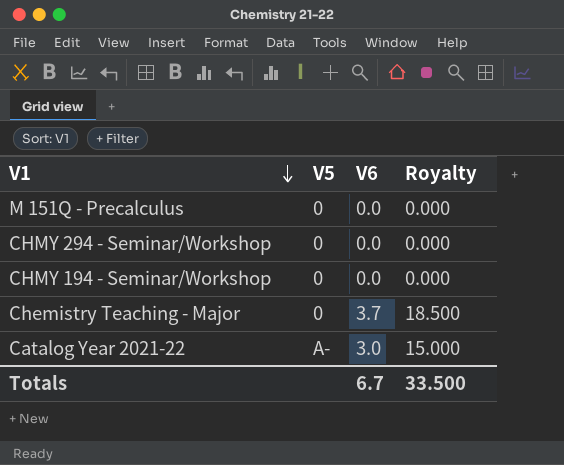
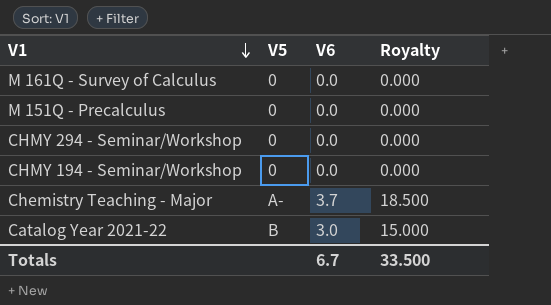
row M 161Q - Survey of Calculus: none -> 0 | 0.0 | 0.000
Chemistry Teaching - Major | V5: 0 -> A-
Catalog Year 2021-22 | V5: A- -> B

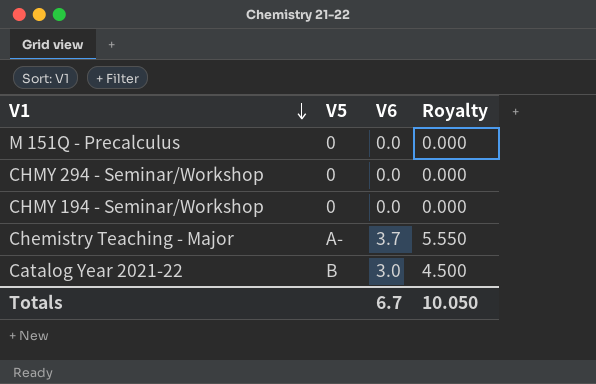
column Royalty | formula: [V6] * 5 -> [V6] * 1.5
row M 161Q - Survey of Calculus: 0 | 0.0 | 0.000 -> none
Totals | Royalty: 33.500 -> 10.050

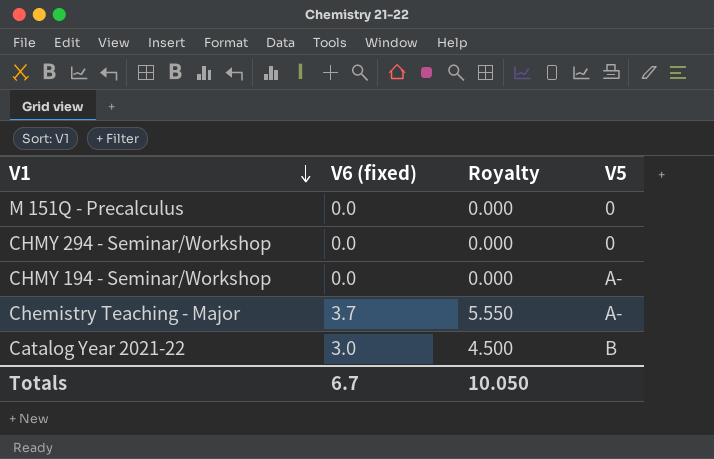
column name: V6 -> V6 (fixed)
column V5 | position: 2 -> 4
CHMY 194 - Seminar/Workshop | V5: 0 -> A-

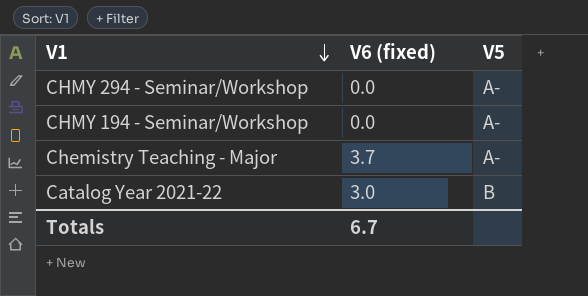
column Royalty | formula: [V6 (fixed)] * 1.5 -> none
row M 151Q - Precalculus: 0.0 | 0.000 | 0 -> none
CHMY 294 - Seminar/Workshop | V5: 0 -> A-

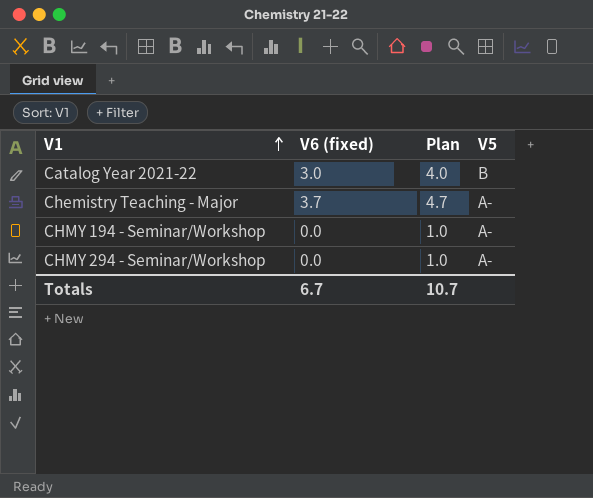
row order: V1 descending -> V1 ascending
column Plan | formula: none -> [V6 (fixed)] + 1

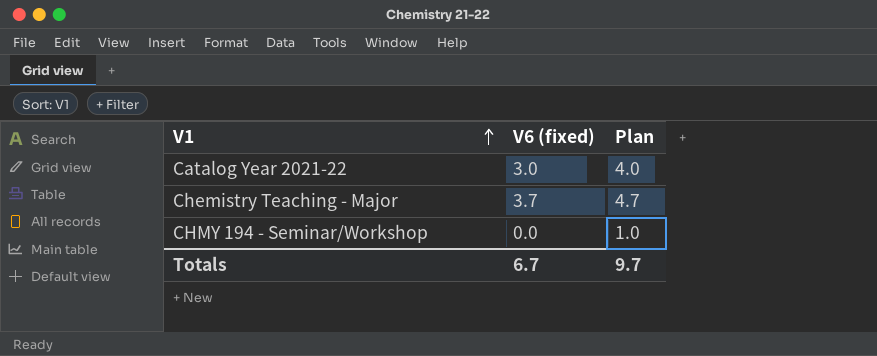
column V5 | position: 4 -> none
row CHMY 294 - Seminar/Workshop: 0.0 | 1.0 | A- -> none
Totals | Plan: 10.7 -> 9.7

